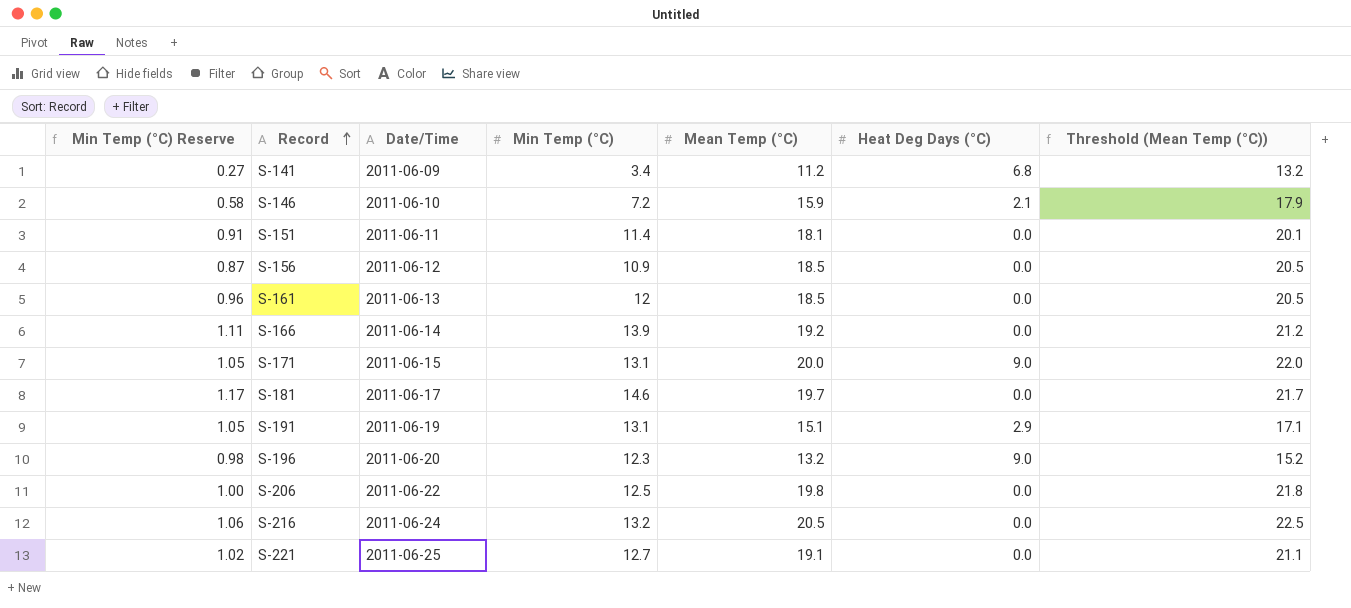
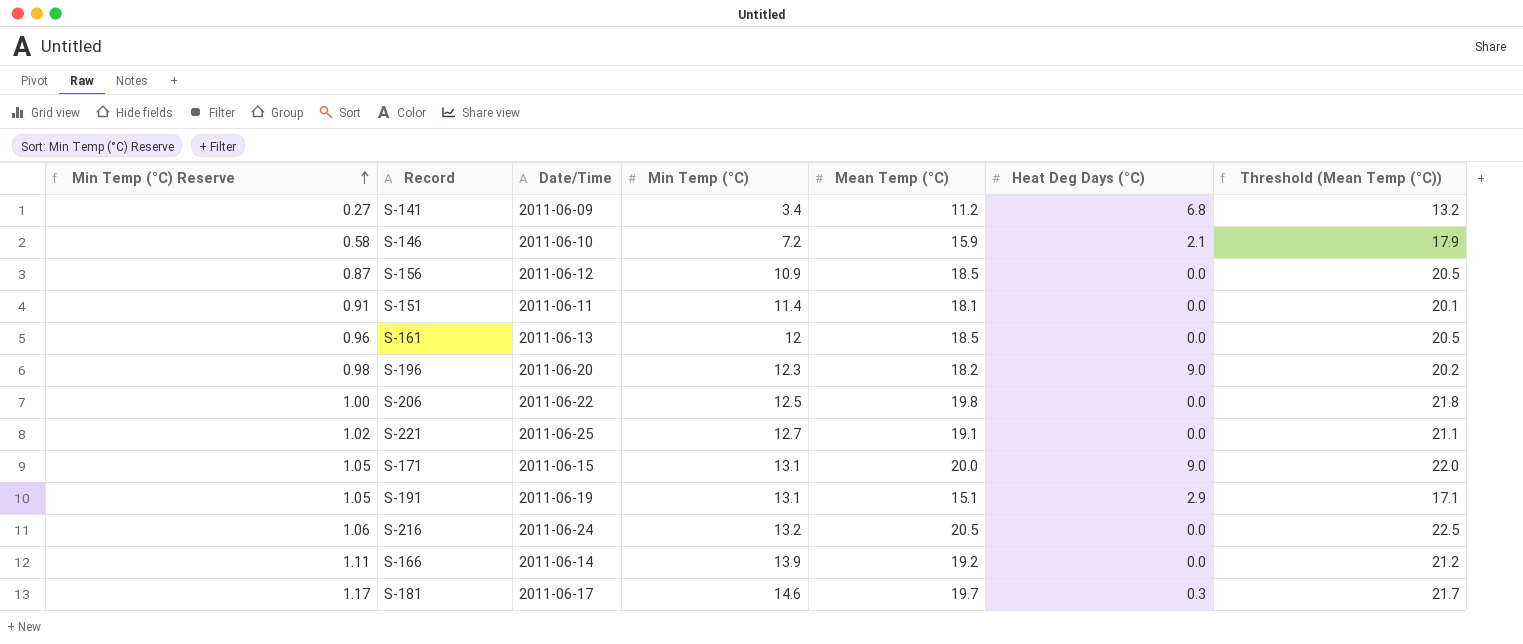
row order: Record ascending -> Min Temp (°C) Reserve ascending
S-196 | Mean Temp (°C): 13.2 -> 18.2
S-196 | Threshold (Mean Temp (°C)): 15.2 -> 20.2
S-181 | Heat Deg Days (°C): 0.0 -> 0.3

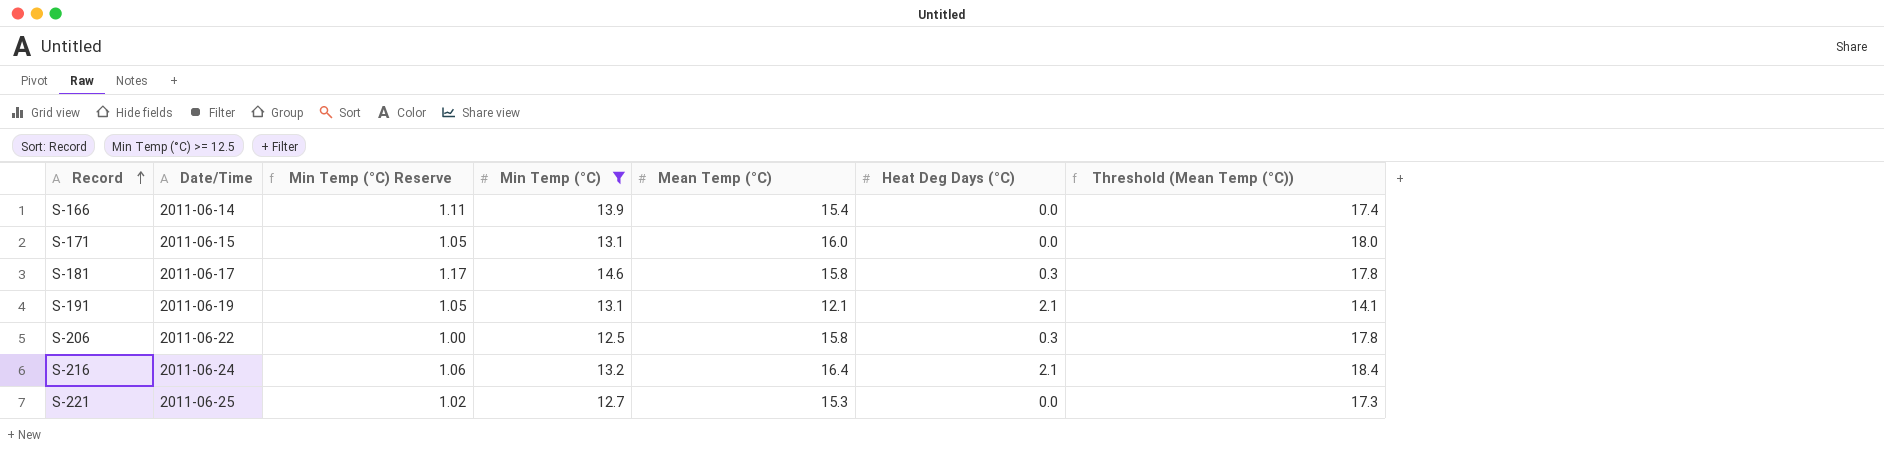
filter: none -> Min Temp (°C) >= 12.5
row order: Min Temp (°C) Reserve ascending -> Record ascending
column Min Temp (°C) Reserve | position: 1 -> 3
S-166 | Mean Temp (°C): 19.2 -> 15.4
S-166 | Threshold (Mean Temp (°C)): 21.2 -> 17.4
S-171 | Mean Temp (°C): 20.0 -> 16.0
S-171 | Heat Deg Days (°C): 9.0 -> 0.0
S-171 | Threshold (Mean Temp (°C)): 22.0 -> 18.0
S-181 | Mean Temp (°C): 19.7 -> 15.8
S-181 | Threshold (Mean Temp (°C)): 21.7 -> 17.8
S-191 | Mean Temp (°C): 15.1 -> 12.1
S-191 | Heat Deg Days (°C): 2.9 -> 2.1
S-191 | Threshold (Mean Temp (°C)): 17.1 -> 14.1
S-206 | Mean Temp (°C): 19.8 -> 15.8
S-206 | Heat Deg Days (°C): 0.0 -> 0.3
S-206 | Threshold (Mean Temp (°C)): 21.8 -> 17.8
S-216 | Mean Temp (°C): 20.5 -> 16.4
S-216 | Heat Deg Days (°C): 0.0 -> 2.1
S-216 | Threshold (Mean Temp (°C)): 22.5 -> 18.4
S-221 | Mean Temp (°C): 19.1 -> 15.3
S-221 | Threshold (Mean Temp (°C)): 21.1 -> 17.3

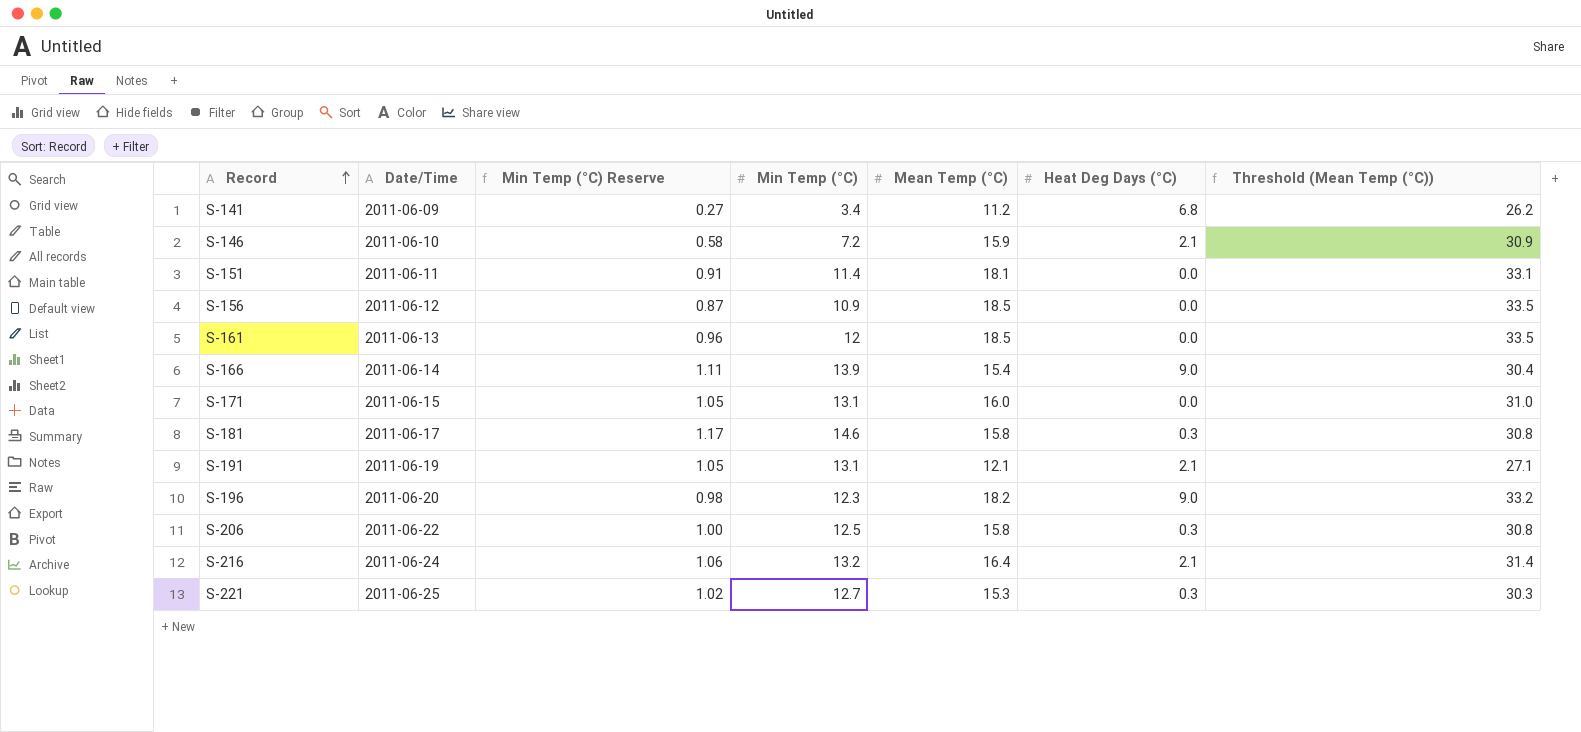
filter: Min Temp (°C) >= 12.5 -> none
column Threshold (Mean Temp (°C)) | formula: [Mean Temp (°C)] + 2 -> [Mean Temp (°C)] + 15
S-166 | Heat Deg Days (°C): 0.0 -> 9.0
S-221 | Heat Deg Days (°C): 0.0 -> 0.3

